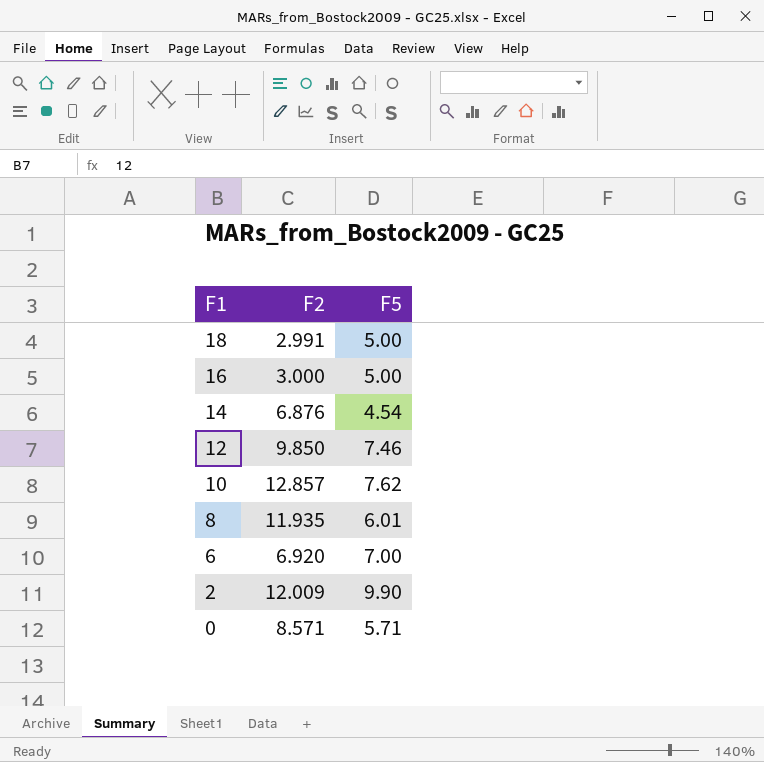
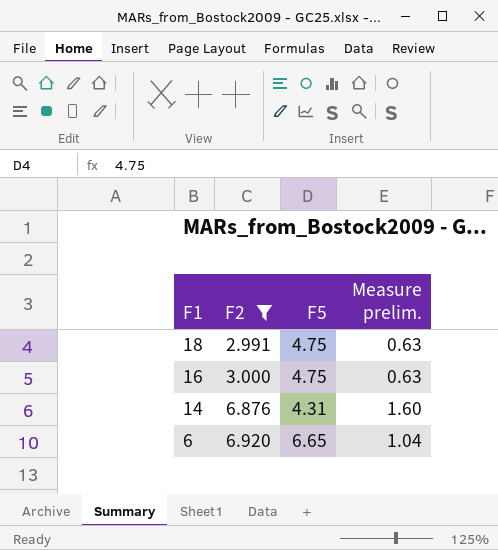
filter: none -> F2 <= 6.920
column Measure prelim. | formula: none -> [F2] / [F5]
18 | F5: 5.00 -> 4.75
16 | F5: 5.00 -> 4.75
14 | F5: 4.54 -> 4.31
6 | F5: 7.00 -> 6.65

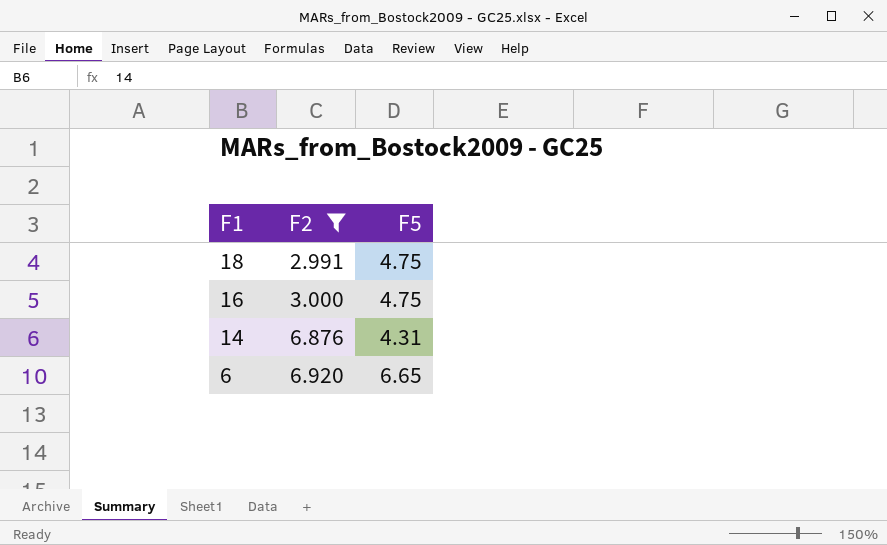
column Measure prelim. | formula: [F2] / [F5] -> none

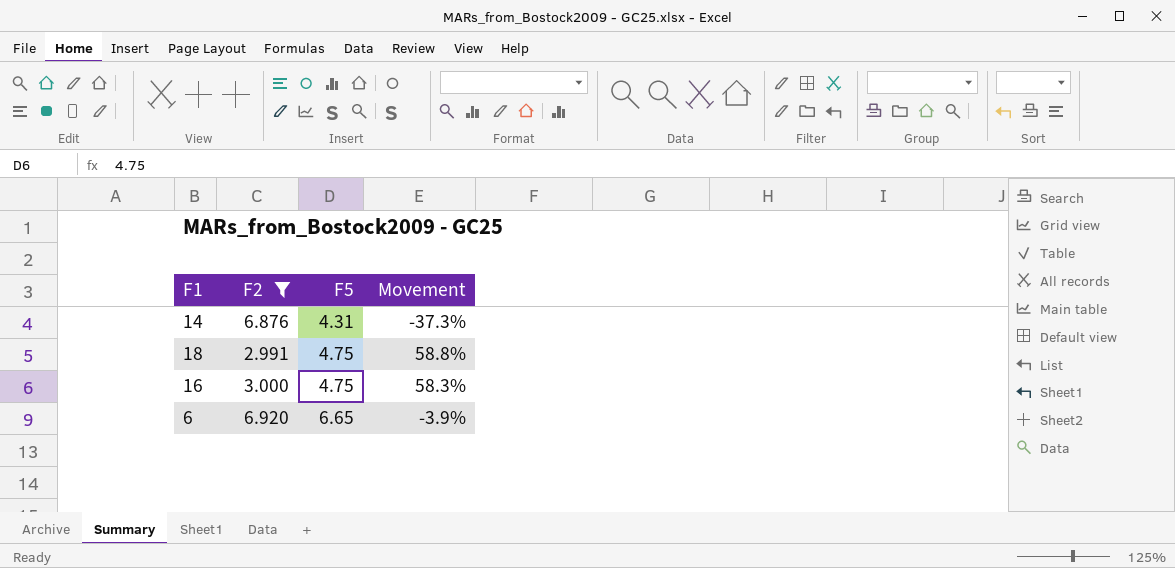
row order: F1 descending -> F5 ascending
column Movement | formula: none -> ([F5] - [F2]) / [F2]

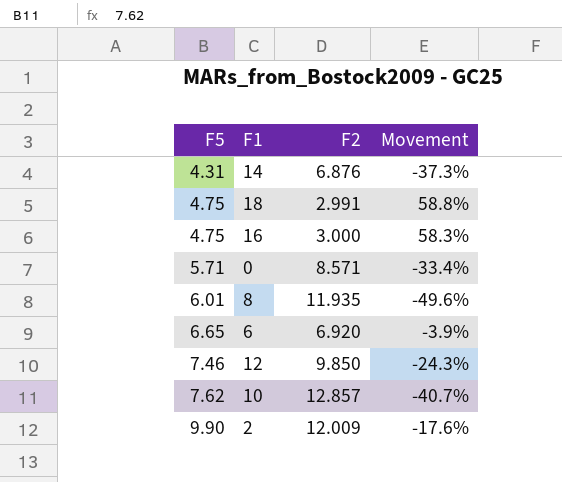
filter: F2 <= 6.920 -> none
column F5 | position: 3 -> 1

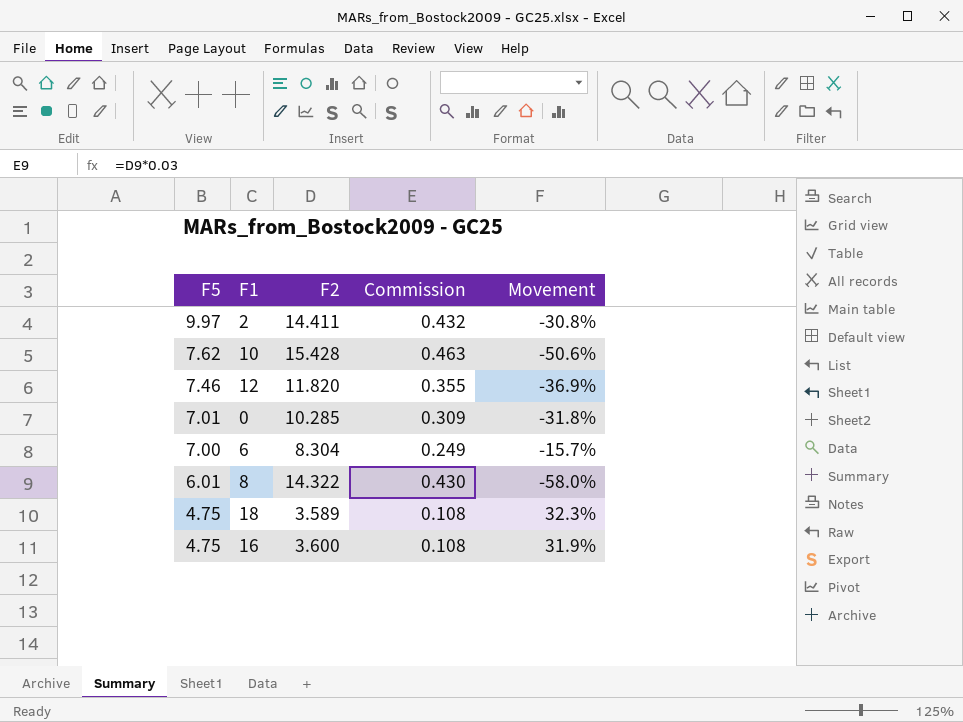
row order: F5 ascending -> F5 descending
column Commission | formula: none -> [F2] * 0.03
row 14: 4.31 | 6.876 | -37.3% -> none
2 | F5: 9.90 -> 9.97
2 | F2: 12.009 -> 14.411
2 | Movement: -17.6% -> -30.8%
10 | F2: 12.857 -> 15.428
10 | Movement: -40.7% -> -50.6%
12 | F2: 9.850 -> 11.820
12 | Movement: -24.3% -> -36.9%
0 | F5: 5.71 -> 7.01
0 | F2: 8.571 -> 10.285
0 | Movement: -33.4% -> -31.8%
6 | F5: 6.65 -> 7.00
6 | F2: 6.920 -> 8.304
6 | Movement: -3.9% -> -15.7%
8 | F2: 11.935 -> 14.322
8 | Movement: -49.6% -> -58.0%
18 | F2: 2.991 -> 3.589
18 | Movement: 58.8% -> 32.3%
16 | F2: 3.000 -> 3.600
16 | Movement: 58.3% -> 31.9%

